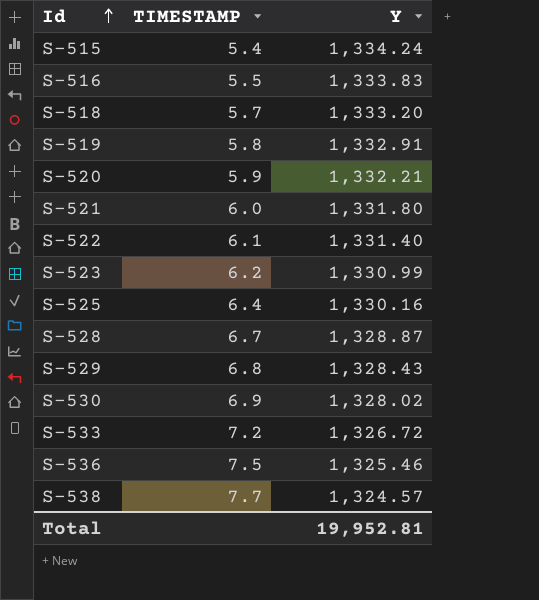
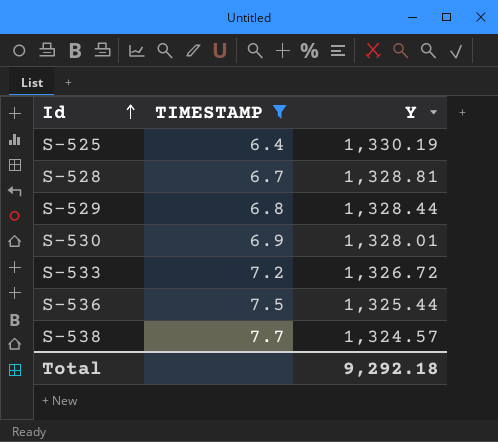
filter: none -> TIMESTAMP >= 6.4
S-525 | Y: 1,330.16 -> 1,330.19
S-528 | Y: 1,328.87 -> 1,328.81
S-529 | Y: 1,328.43 -> 1,328.44
S-530 | Y: 1,328.02 -> 1,328.01
S-536 | Y: 1,325.46 -> 1,325.44
Total | Y: 19,952.81 -> 9,292.18

